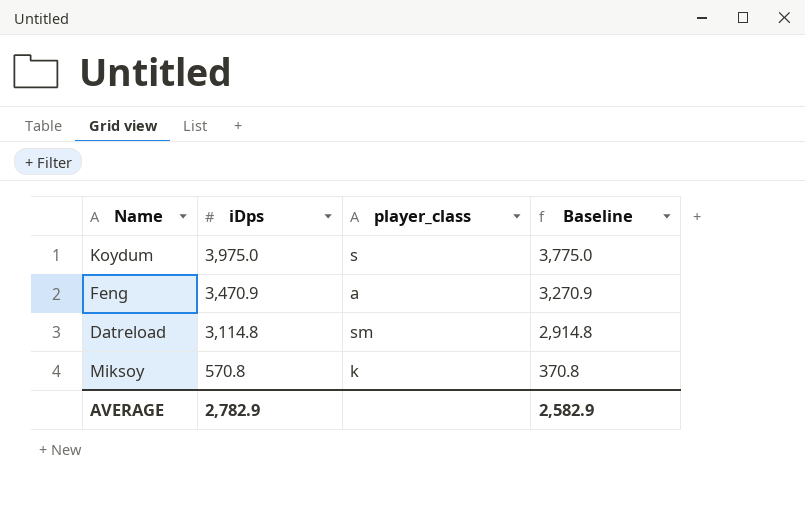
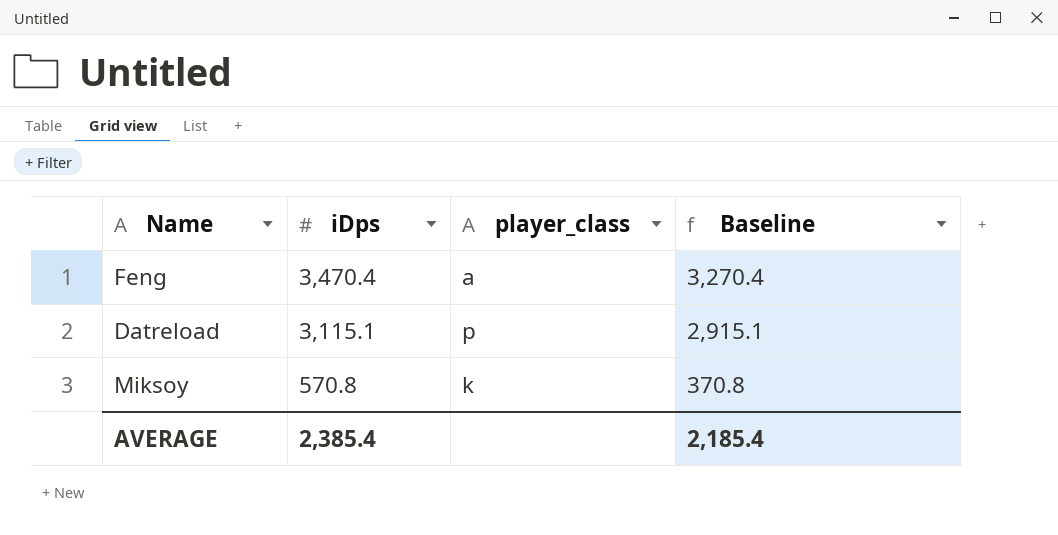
row Koydum: 3,975.0 | s | 3,775.0 -> none
Feng | iDps: 3,470.9 -> 3,470.4
Feng | Baseline: 3,270.9 -> 3,270.4
Datreload | iDps: 3,114.8 -> 3,115.1
Datreload | player_class: sm -> p
Datreload | Baseline: 2,914.8 -> 2,915.1
AVERAGE | iDps: 2,782.9 -> 2,385.4
AVERAGE | Baseline: 2,582.9 -> 2,185.4

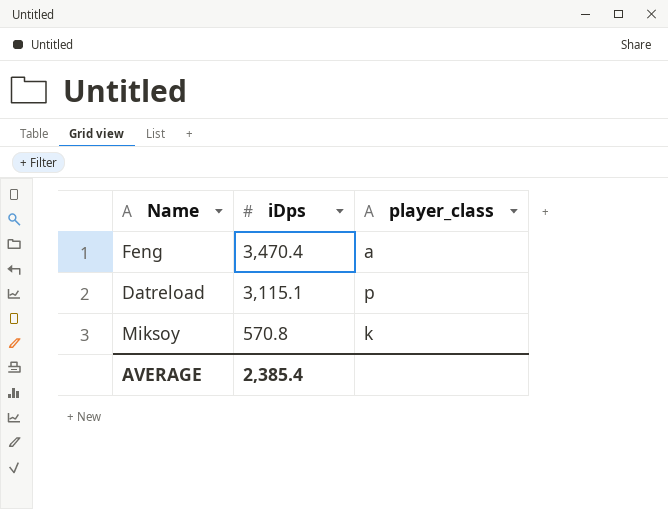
column Baseline | formula: [iDps] - 200 -> none

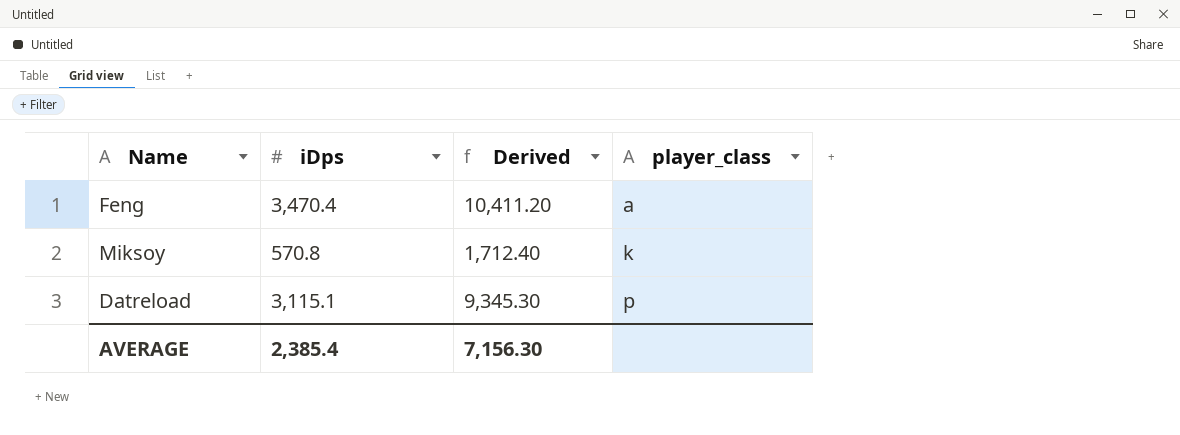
row order: iDps descending -> player_class ascending
column Derived | formula: none -> [iDps] * 3

